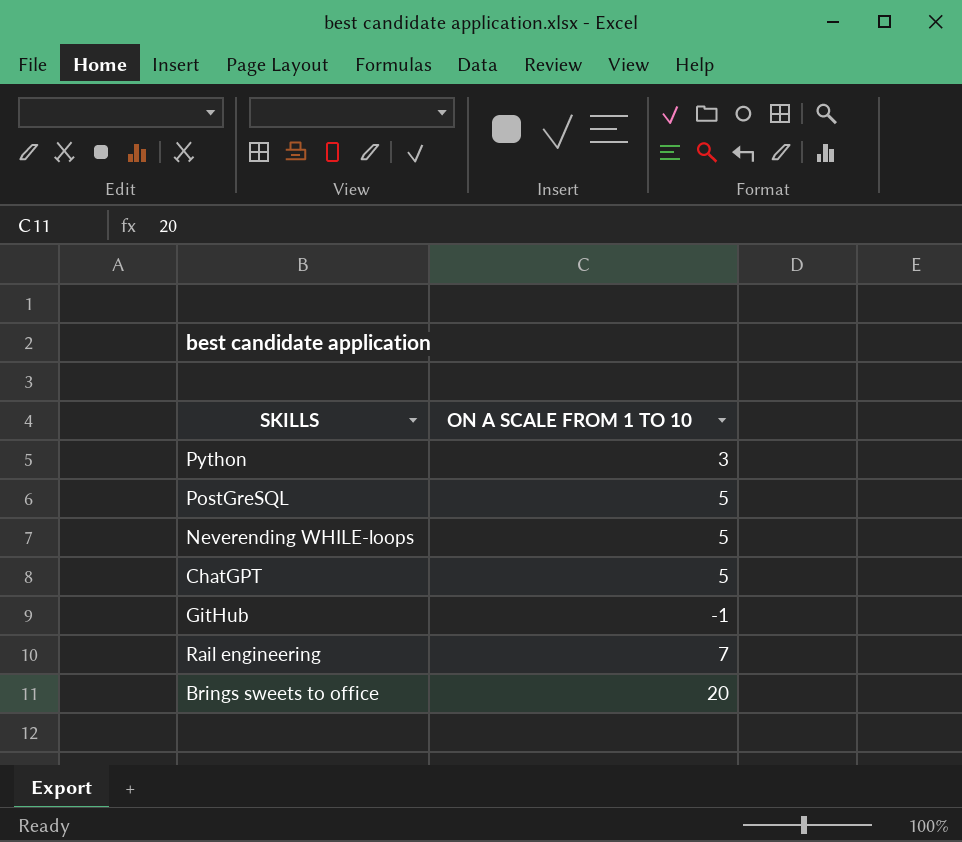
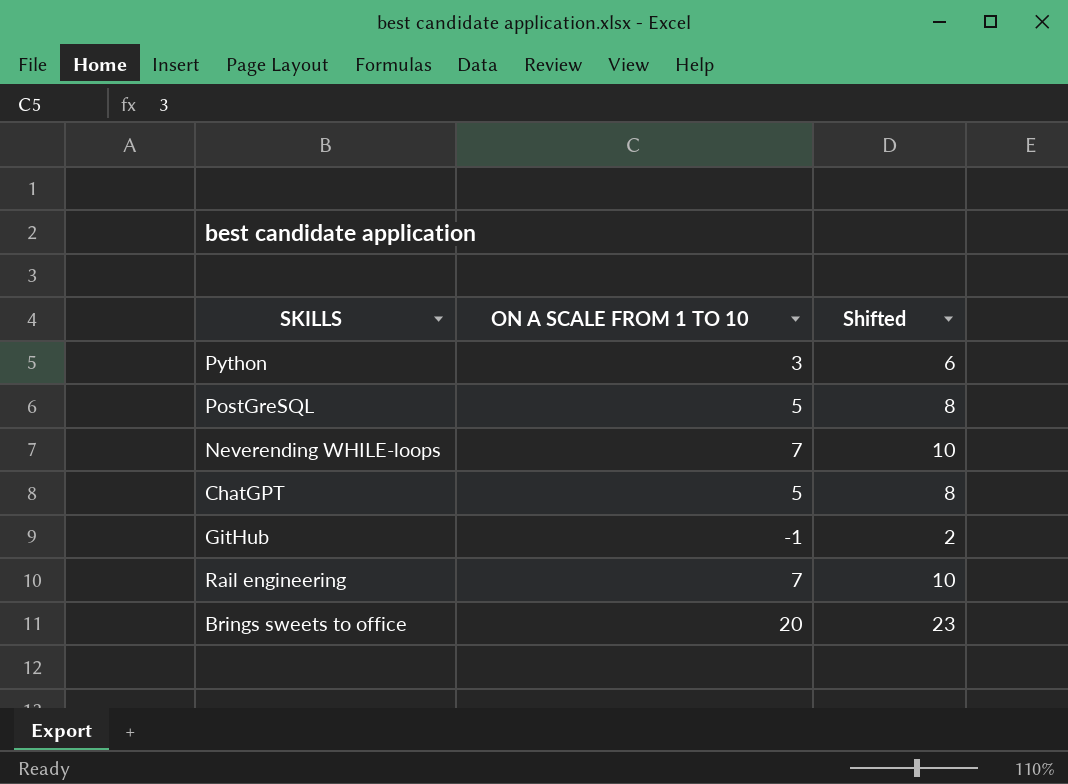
column Shifted | formula: none -> [ON A SCALE FROM 1 TO 10] + 3
Neverending WHILE-loops | ON A SCALE FROM 1 TO 10: 5 -> 7

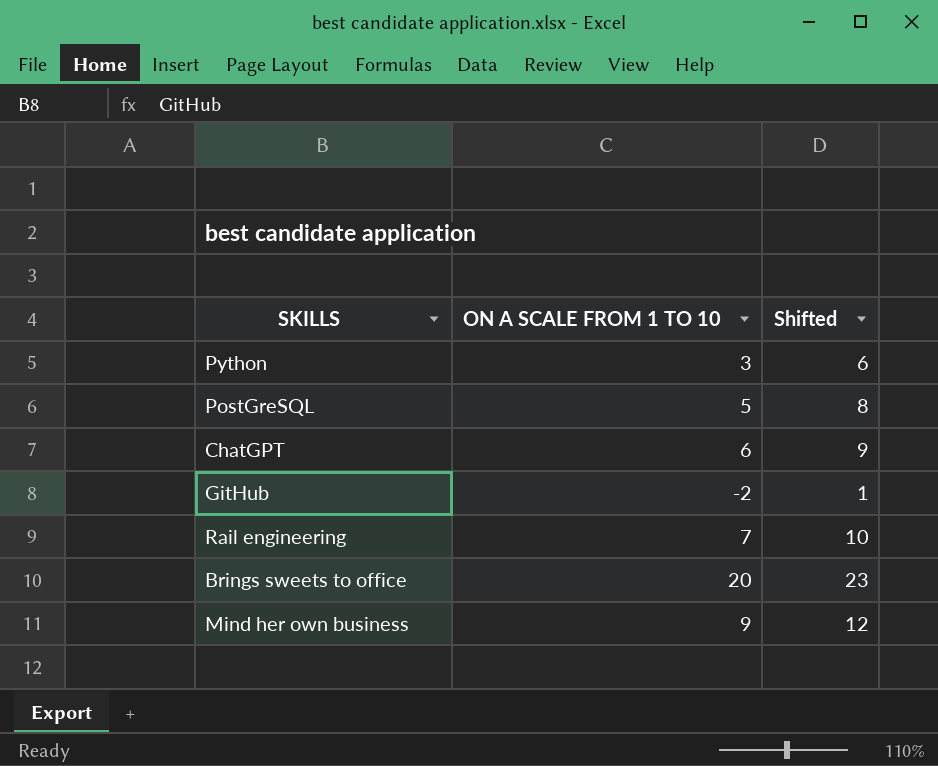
row Neverending WHILE-loops: 7 | 10 -> none
ChatGPT | ON A SCALE FROM 1 TO 10: 5 -> 6
ChatGPT | Shifted: 8 -> 9
GitHub | ON A SCALE FROM 1 TO 10: -1 -> -2
GitHub | Shifted: 2 -> 1
row Mind her own business: none -> 9 | 12

